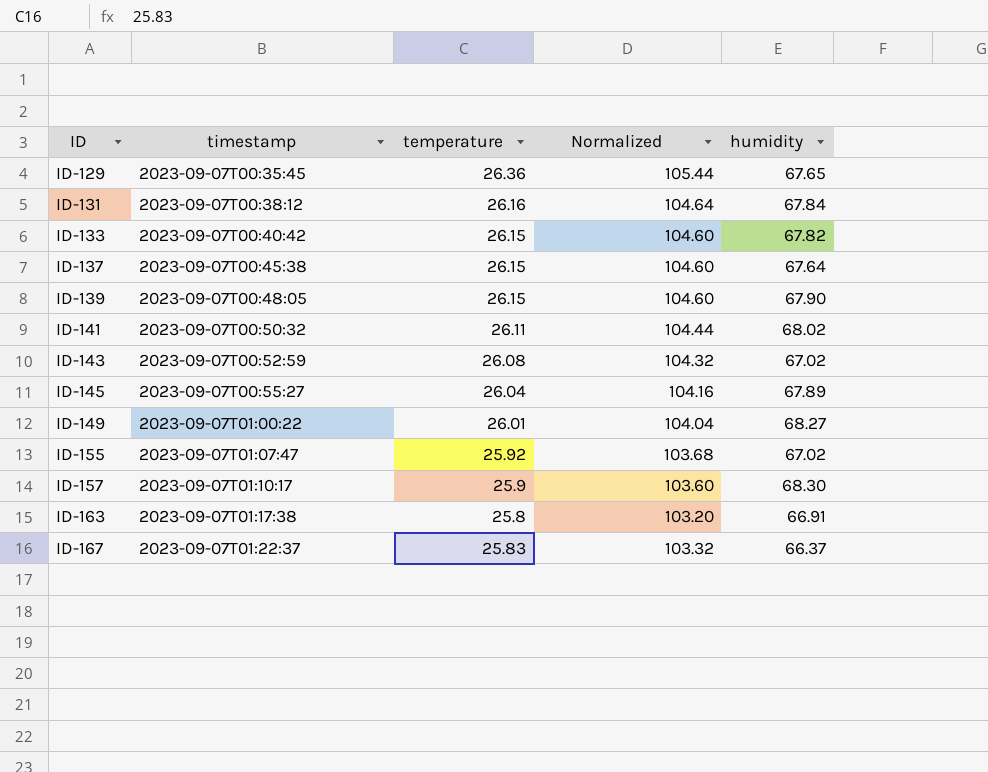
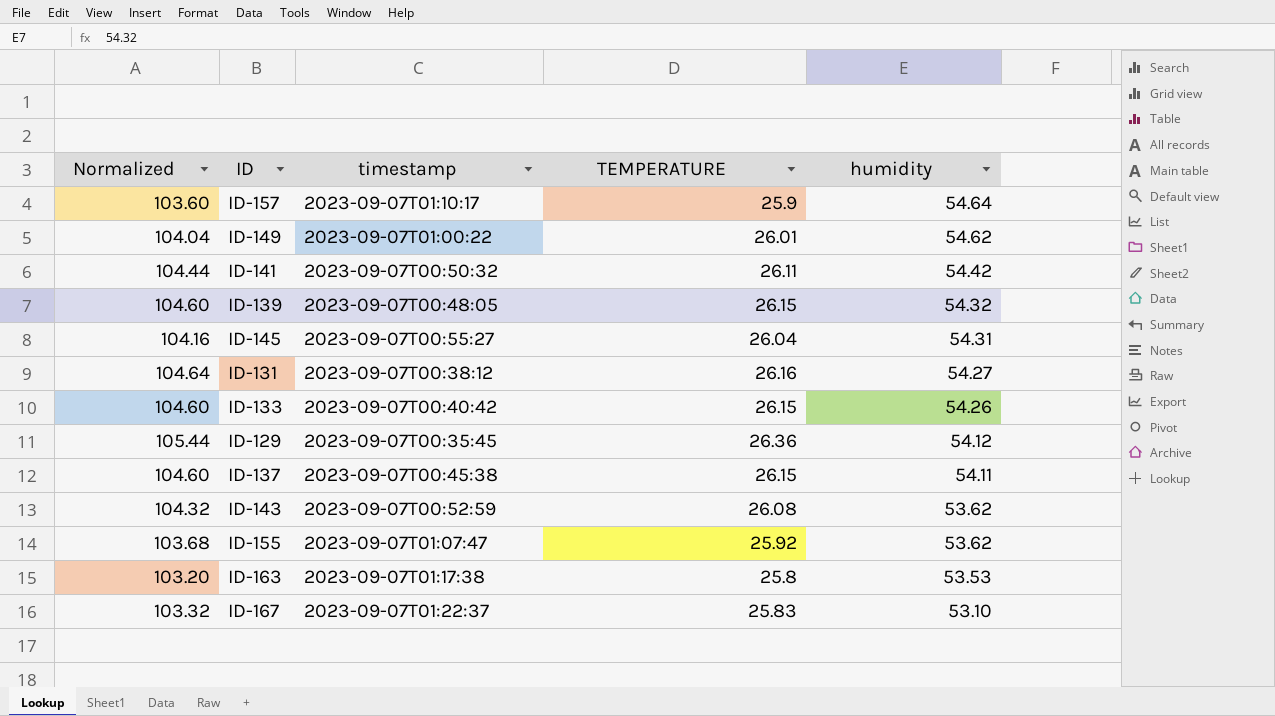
row order: ID ascending -> humidity descending
column Normalized | position: 4 -> 1
column name: temperature -> TEMPERATURE
ID-157 | humidity: 68.30 -> 54.64
ID-149 | humidity: 68.27 -> 54.62
ID-141 | humidity: 68.02 -> 54.42
ID-139 | humidity: 67.90 -> 54.32
ID-145 | humidity: 67.89 -> 54.31
ID-131 | humidity: 67.84 -> 54.27
ID-133 | humidity: 67.82 -> 54.26
ID-129 | humidity: 67.65 -> 54.12
ID-137 | humidity: 67.64 -> 54.11
ID-143 | humidity: 67.02 -> 53.62
ID-155 | humidity: 67.02 -> 53.62
ID-163 | humidity: 66.91 -> 53.53
ID-167 | humidity: 66.37 -> 53.10

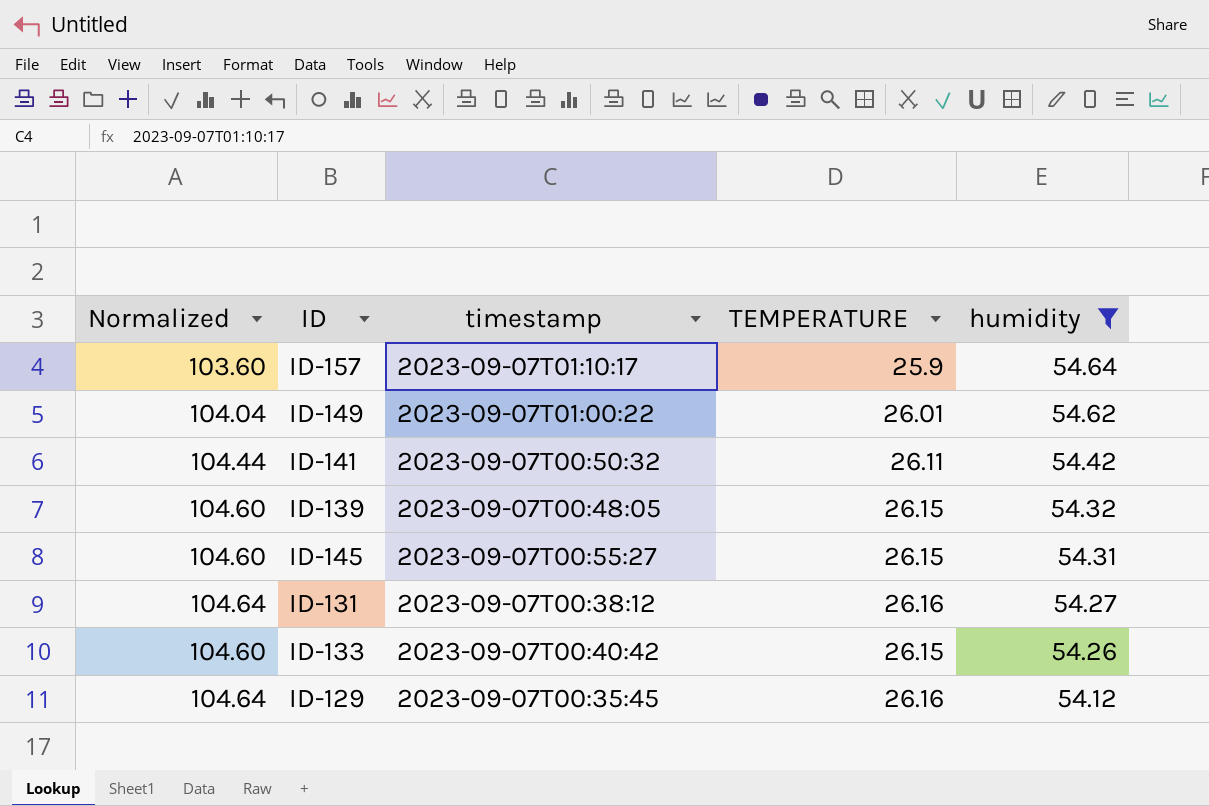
filter: none -> humidity >= 54.12
ID-145 | Normalized: 104.16 -> 104.60
ID-145 | TEMPERATURE: 26.04 -> 26.15
ID-129 | Normalized: 105.44 -> 104.64
ID-129 | TEMPERATURE: 26.36 -> 26.16

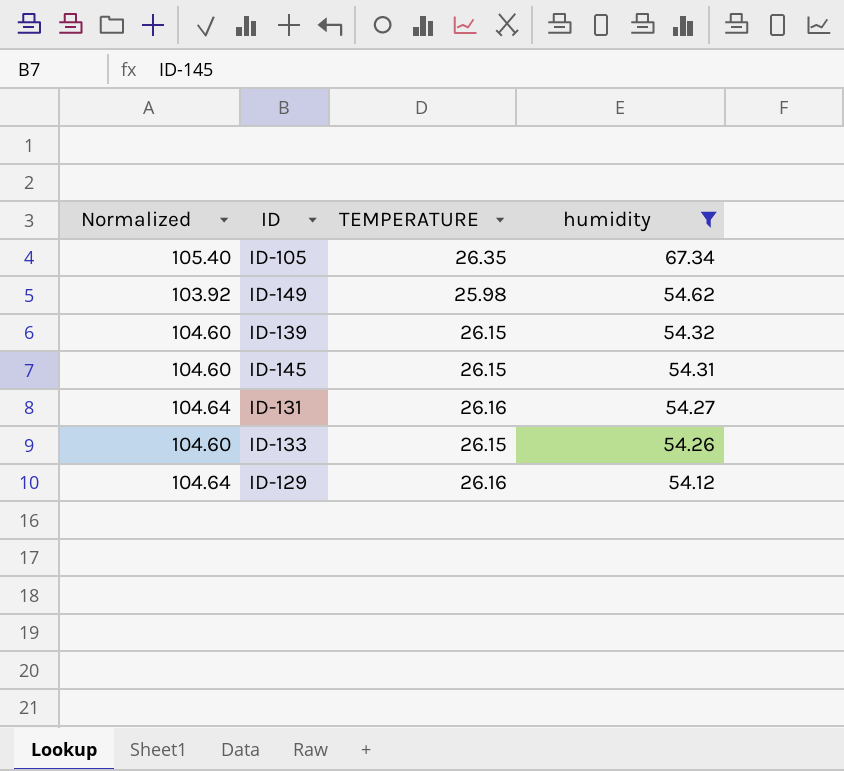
column timestamp | position: 3 -> none
row ID-157: 103.60 | 2023-09-07T01:10:17 | 25.9 | 54.64 -> none
row ID-141: 104.44 | 2023-09-07T00:50:32 | 26.11 | 54.42 -> none
row ID-105: none -> 105.40 | 26.35 | 67.34
ID-149 | Normalized: 104.04 -> 103.92
ID-149 | TEMPERATURE: 26.01 -> 25.98

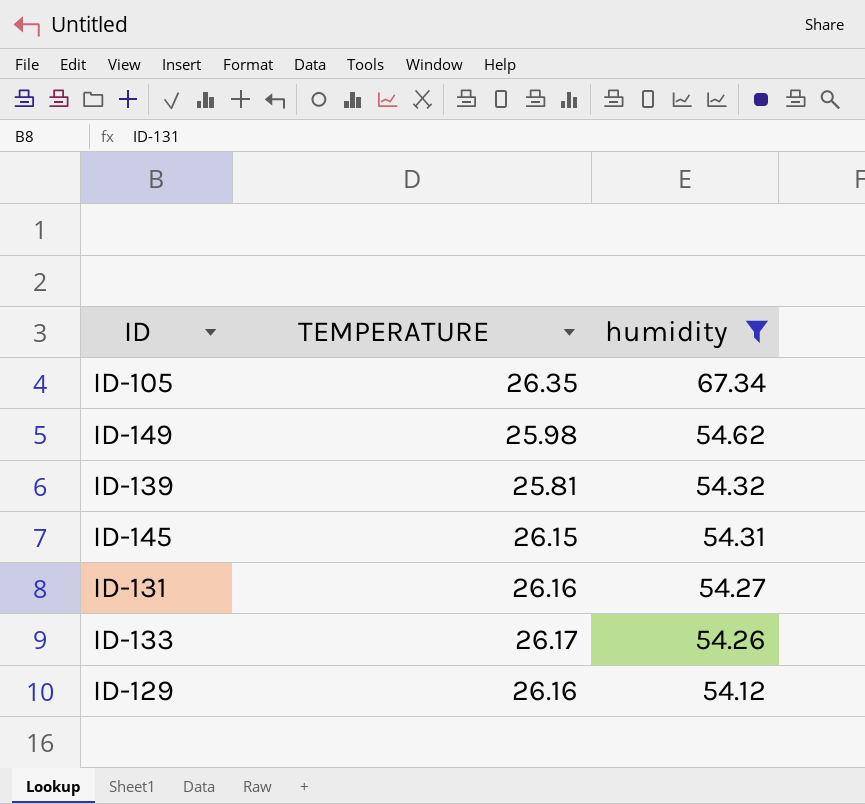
column Normalized | formula: [TEMPERATURE] * 4 -> none
ID-139 | TEMPERATURE: 26.15 -> 25.81
ID-133 | TEMPERATURE: 26.15 -> 26.17

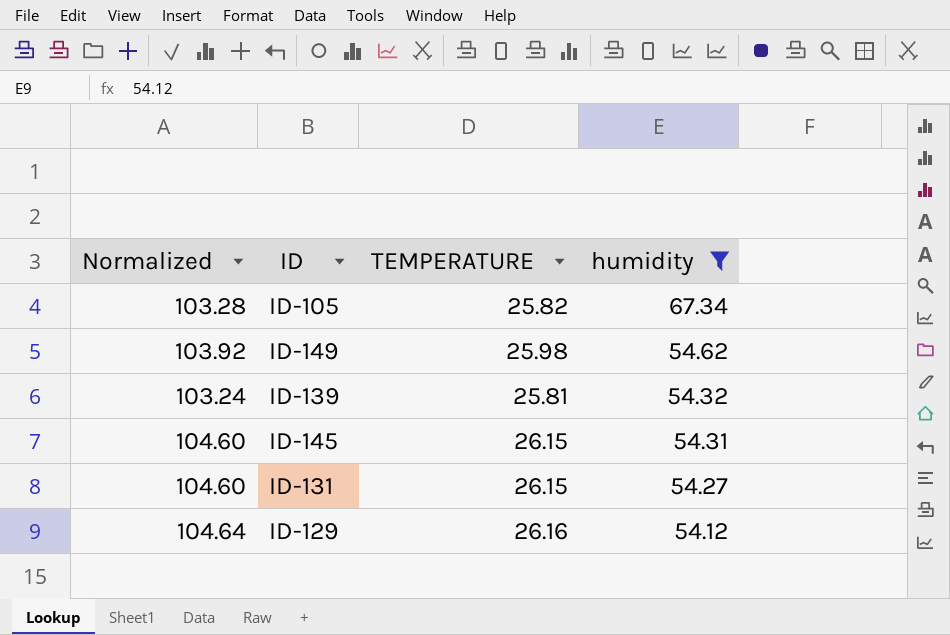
column Normalized | formula: none -> [TEMPERATURE] * 4
row ID-133: 26.17 | 54.26 -> none
ID-105 | TEMPERATURE: 26.35 -> 25.82
ID-131 | TEMPERATURE: 26.16 -> 26.15

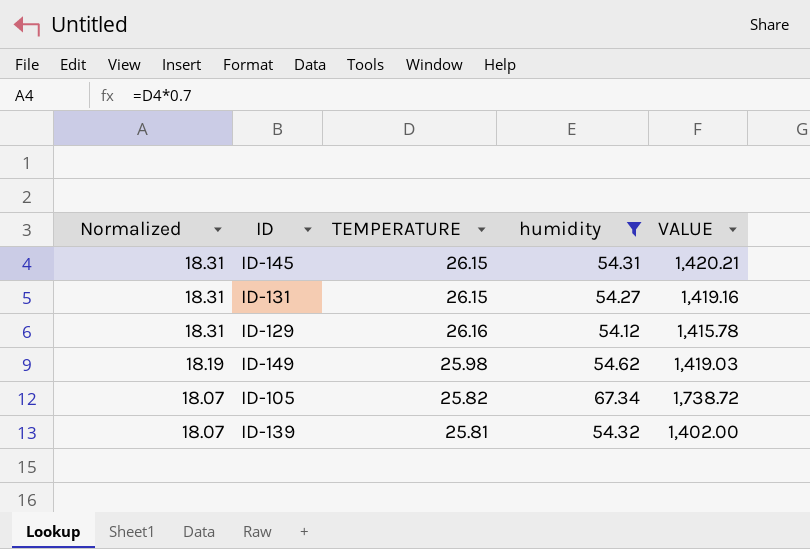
row order: humidity descending -> Normalized descending
column Normalized | formula: [TEMPERATURE] * 4 -> [TEMPERATURE] * 0.7
column VALUE | formula: none -> [TEMPERATURE] * [humidity]

